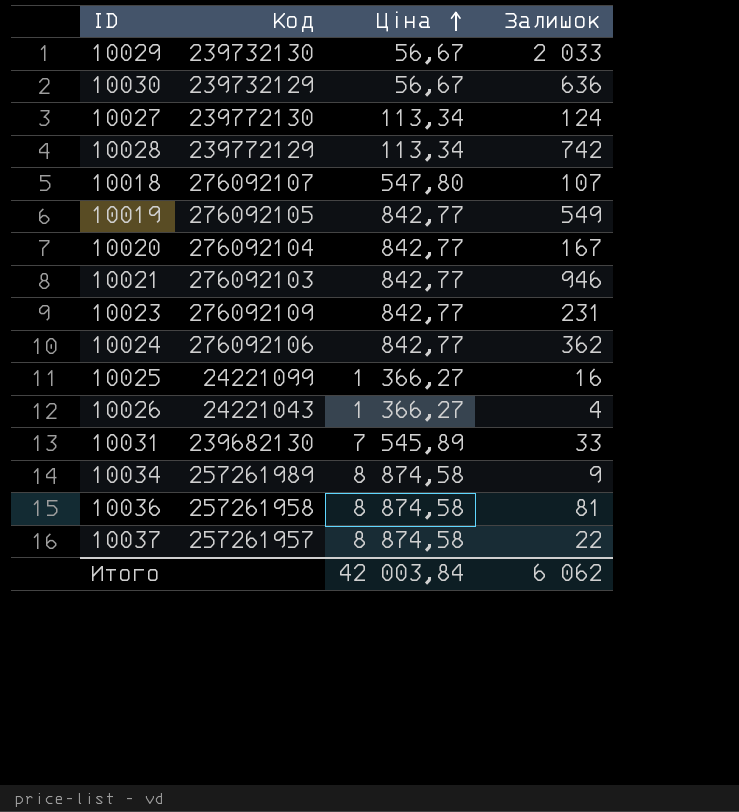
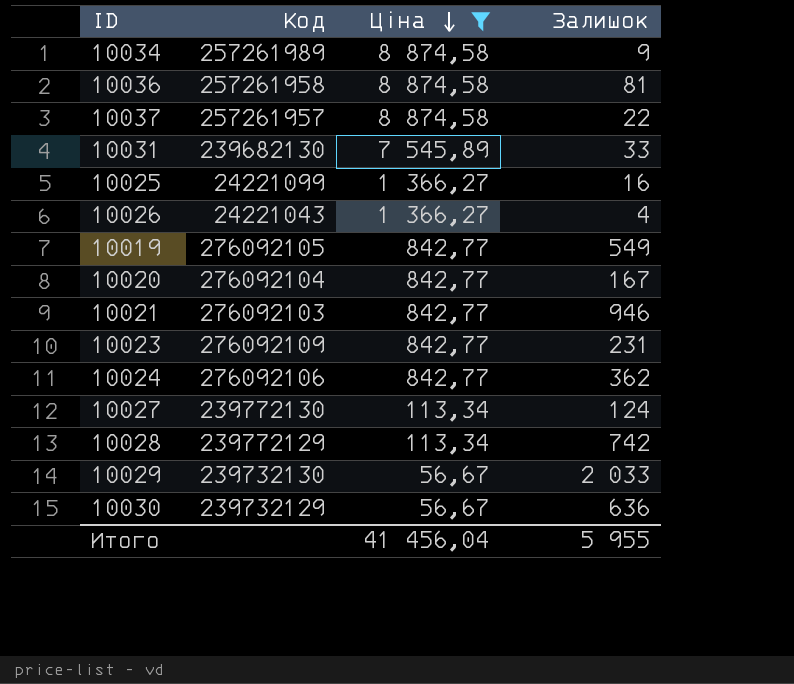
filter: none -> Ціна != 547,80
row order: Ціна ascending -> Ціна descending
Итого | Ціна: 42 003,84 -> 41 456,04
Итого | Залишок: 6 062 -> 5 955

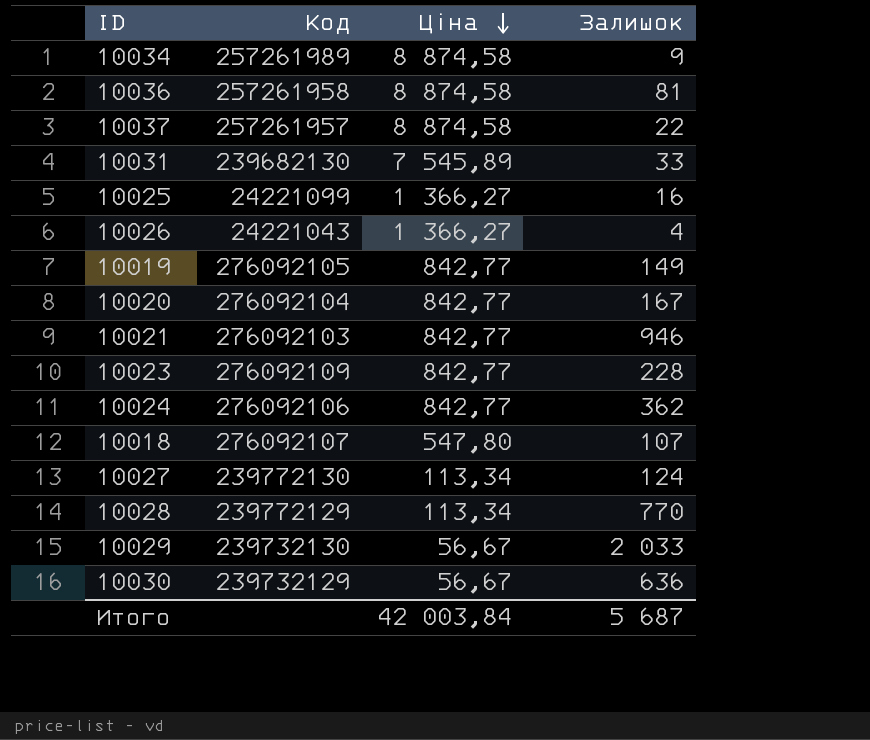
filter: Ціна != 547,80 -> none
10019 | Залишок: 549 -> 149
10023 | Залишок: 231 -> 228
10028 | Залишок: 742 -> 770
Итого | Ціна: 41 456,04 -> 42 003,84
Итого | Залишок: 5 955 -> 5 687

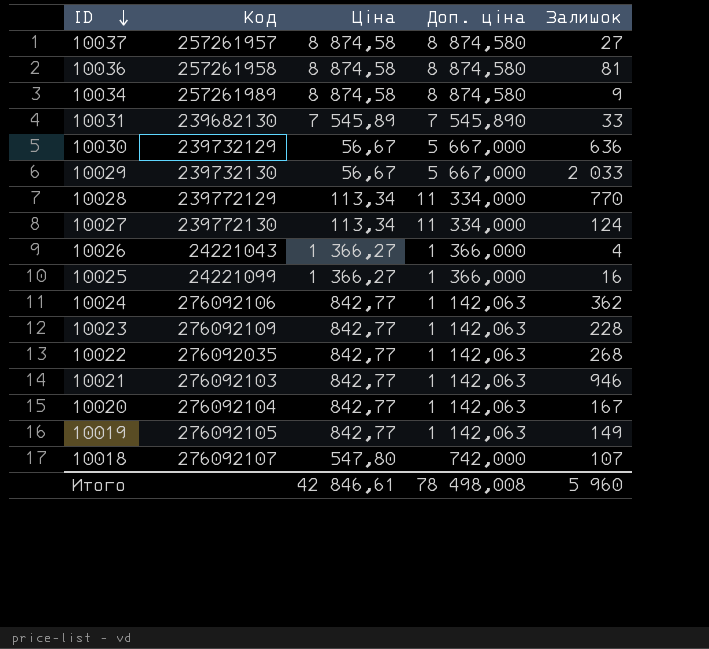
row order: Ціна descending -> ID descending
column Доп. ціна | position: none -> 4
10037 | Залишок: 22 -> 27
row 10022: none -> 276092035 | 842,77 | 1 142,063 | 268
Итого | Ціна: 42 003,84 -> 42 846,61
Итого | Залишок: 5 687 -> 5 960

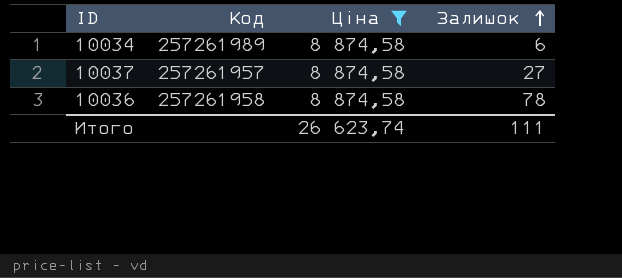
filter: none -> Ціна = 8 874,58
row order: ID descending -> Залишок ascending
column Доп. ціна | position: 4 -> none
10034 | Залишок: 9 -> 6
10036 | Залишок: 81 -> 78
Итого | Ціна: 42 846,61 -> 26 623,74
Итого | Залишок: 5 960 -> 111

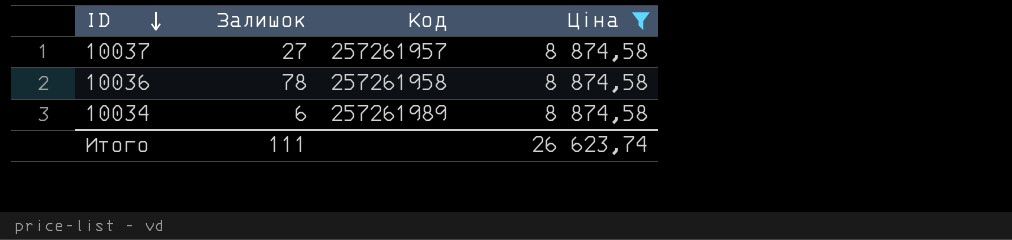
row order: Залишок ascending -> ID descending
column Залишок | position: 4 -> 2

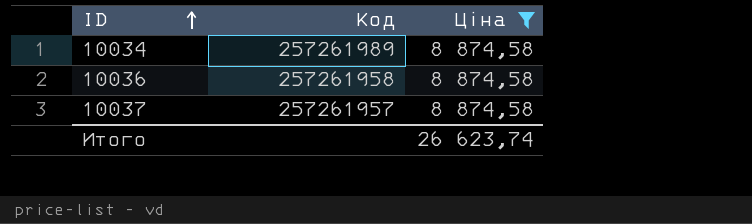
row order: ID descending -> ID ascending
column Залишок | position: 2 -> none

